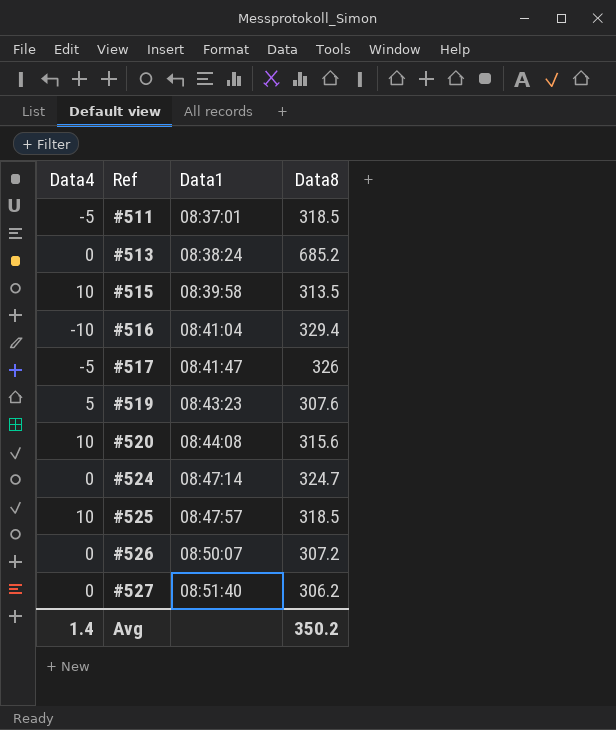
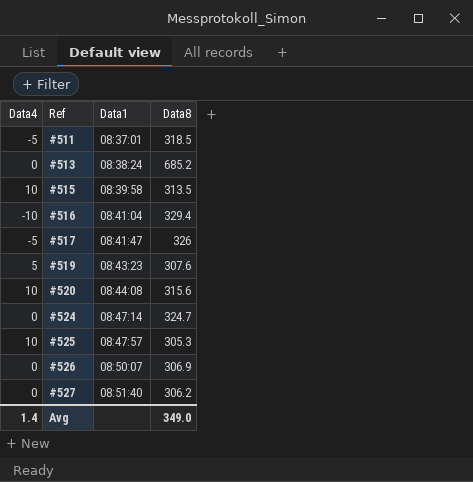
#525 | Data8: 318.5 -> 305.3
#526 | Data8: 307.2 -> 306.9
Avg | Data8: 350.2 -> 349.0

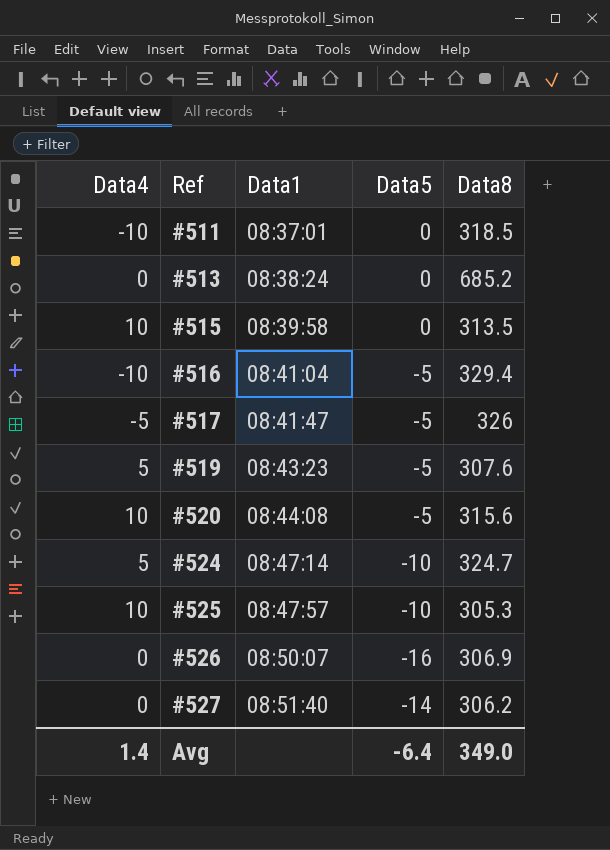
column Data5 | position: none -> 4
#511 | Data4: -5 -> -10
#524 | Data4: 0 -> 5

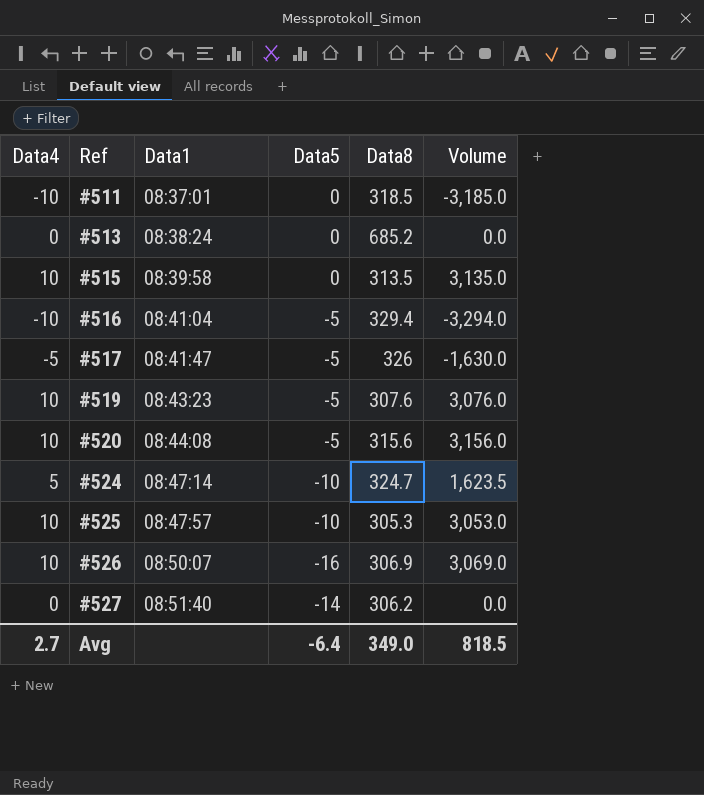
column Volume | formula: none -> [Data4] * [Data8]
#519 | Data4: 5 -> 10
#526 | Data4: 0 -> 10
Avg | Data4: 1.4 -> 2.7

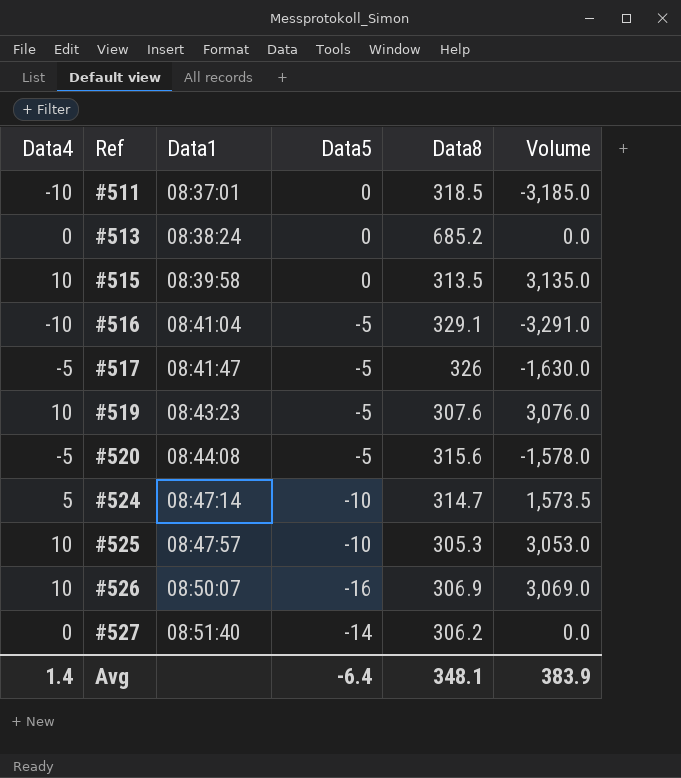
#516 | Data8: 329.4 -> 329.1
#516 | Volume: -3,294.0 -> -3,291.0
#520 | Data4: 10 -> -5
#520 | Volume: 3,156.0 -> -1,578.0
#524 | Data8: 324.7 -> 314.7
#524 | Volume: 1,623.5 -> 1,573.5
Avg | Data4: 2.7 -> 1.4
Avg | Data8: 349.0 -> 348.1
Avg | Volume: 818.5 -> 383.9

